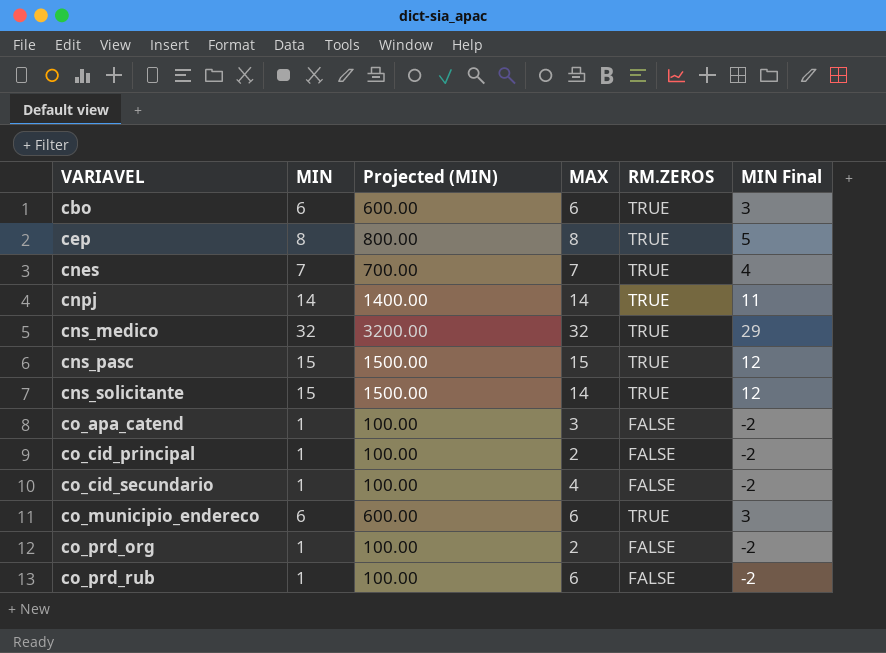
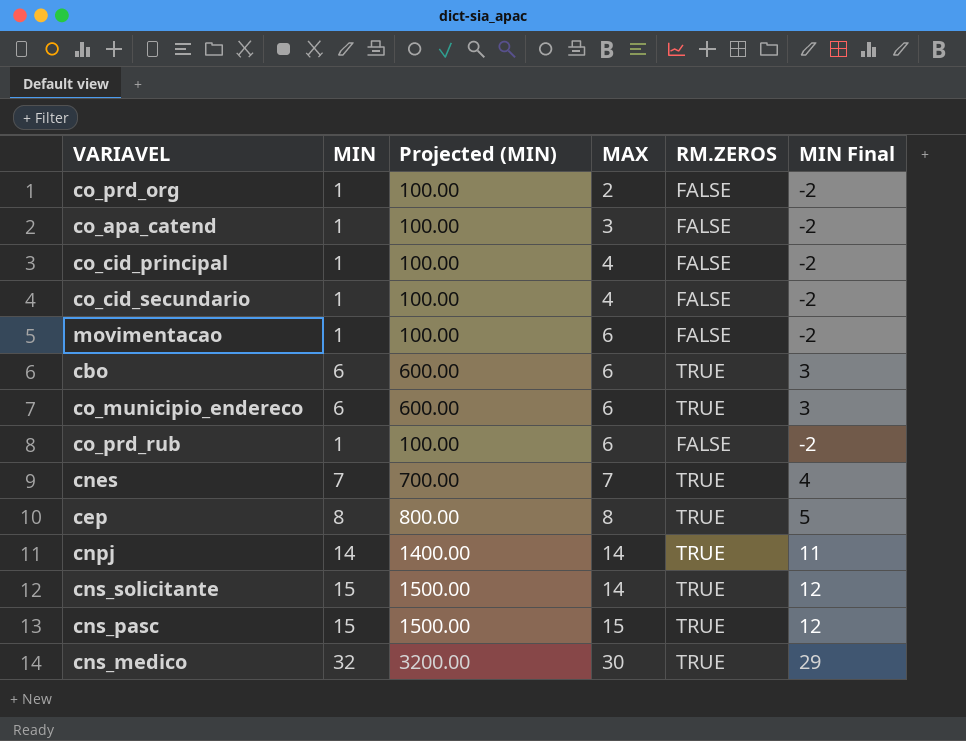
row order: VARIAVEL ascending -> MAX ascending
co_cid_principal | MAX: 2 -> 4
row movimentacao: none -> 1 | 100.00 | 6 | FALSE | -2
cns_medico | MAX: 32 -> 30

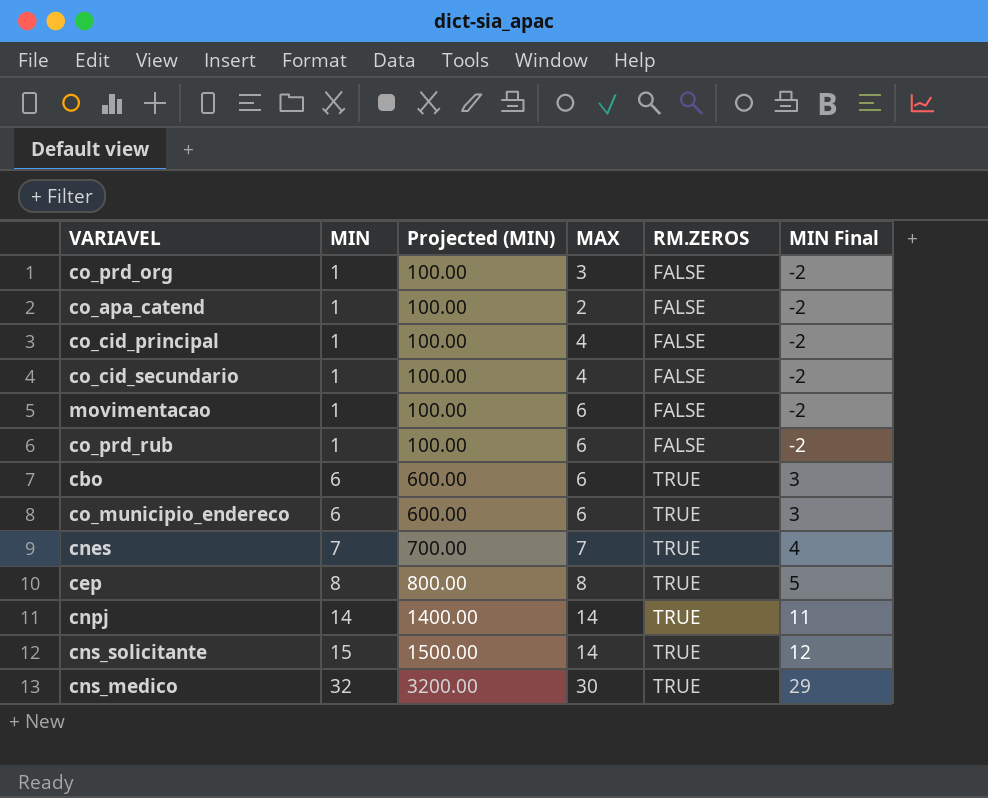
row order: MAX ascending -> MIN ascending
row cns_pasc: 15 | 1500.00 | 15 | TRUE | 12 -> none
co_prd_org | MAX: 2 -> 3
co_apa_catend | MAX: 3 -> 2

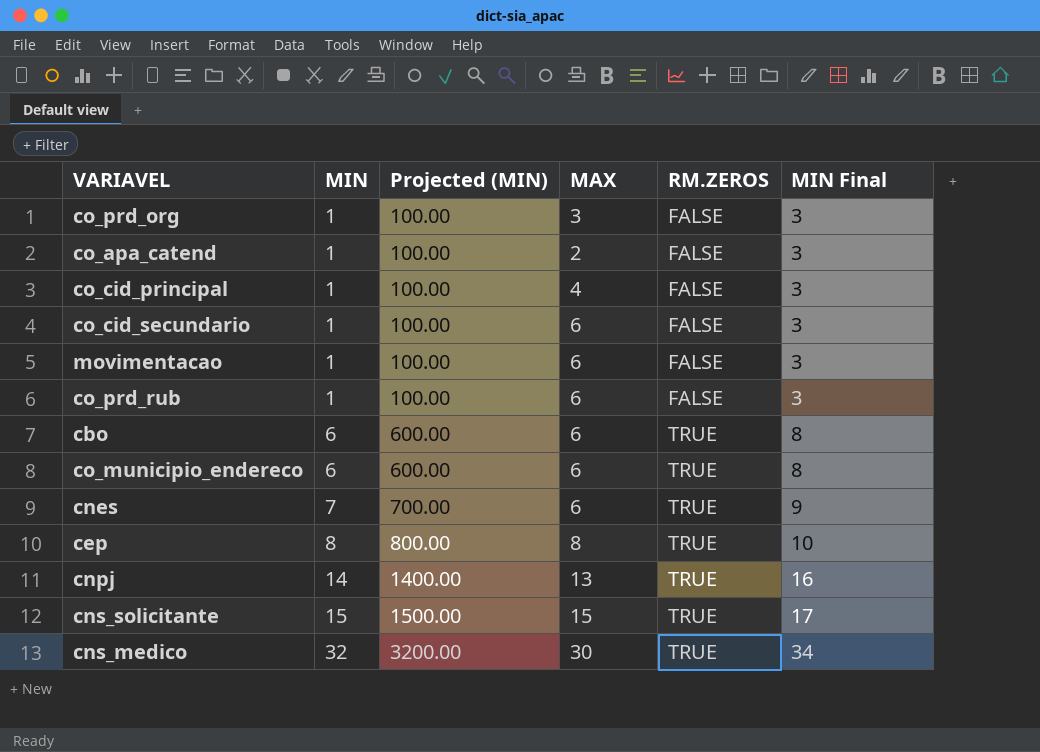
column MIN Final | formula: [MIN] - 3 -> [MIN] + 2
co_cid_secundario | MAX: 4 -> 6
cnes | MAX: 7 -> 6
cnpj | MAX: 14 -> 13
cns_solicitante | MAX: 14 -> 15

